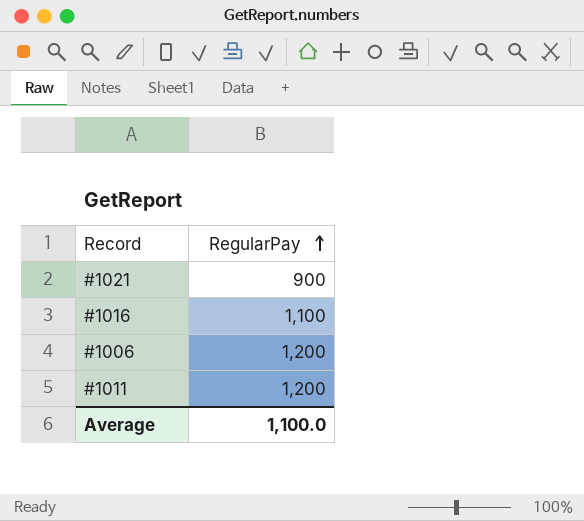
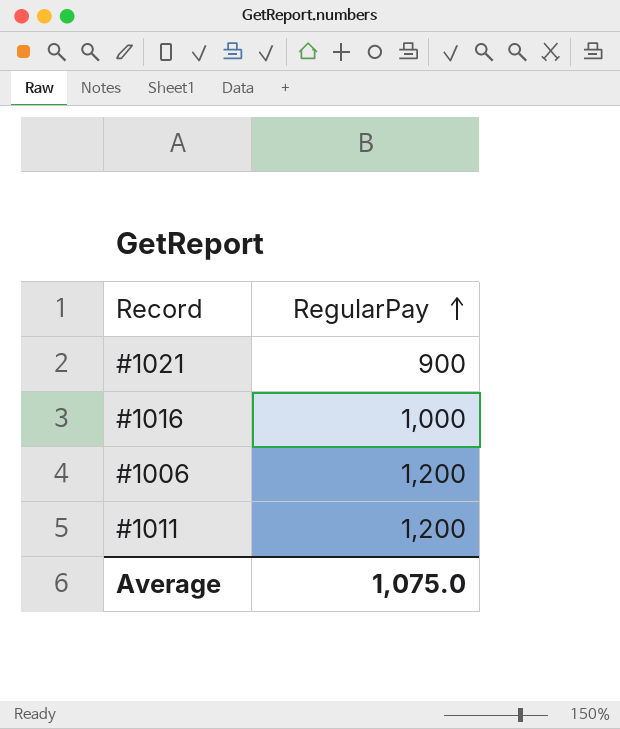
#1016 | RegularPay: 1,100 -> 1,000
Average | RegularPay: 1,100.0 -> 1,075.0

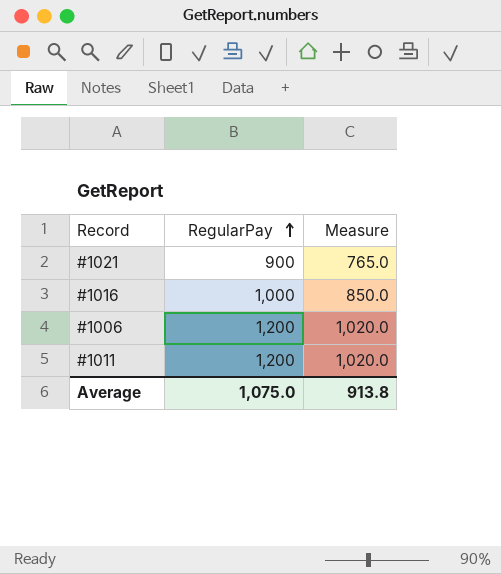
column Measure | formula: none -> [RegularPay] * 0.85

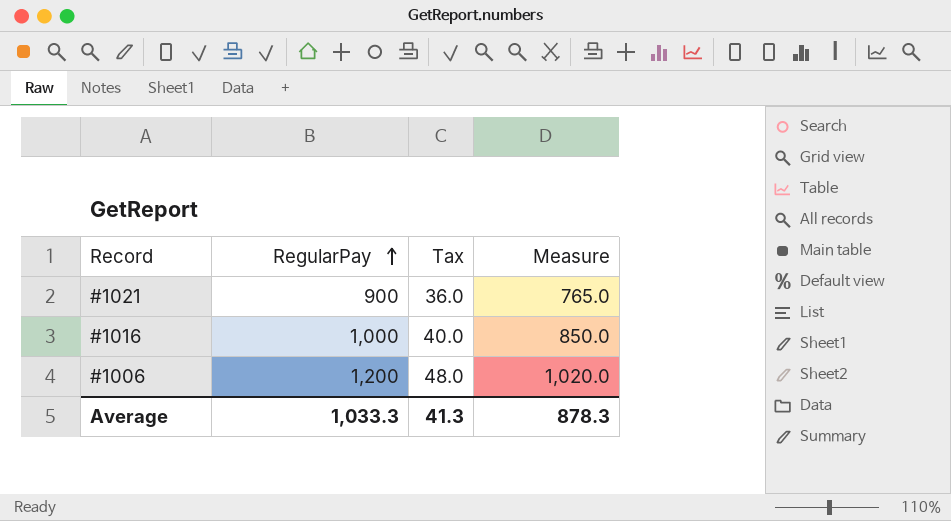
column Tax | formula: none -> [RegularPay] * 0.04
row #1011: 1,200 | 1,020.0 -> none
Average | RegularPay: 1,075.0 -> 1,033.3
Average | Measure: 913.8 -> 878.3

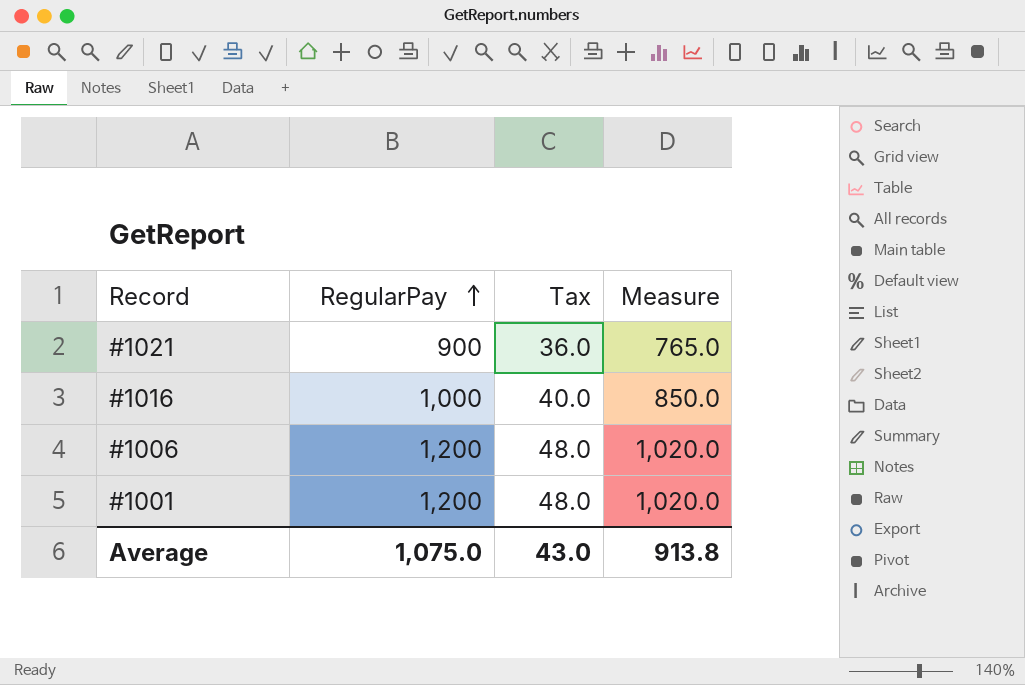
row #1001: none -> 1,200 | 48.0 | 1,020.0
Average | RegularPay: 1,033.3 -> 1,075.0
Average | Tax: 41.3 -> 43.0
Average | Measure: 878.3 -> 913.8

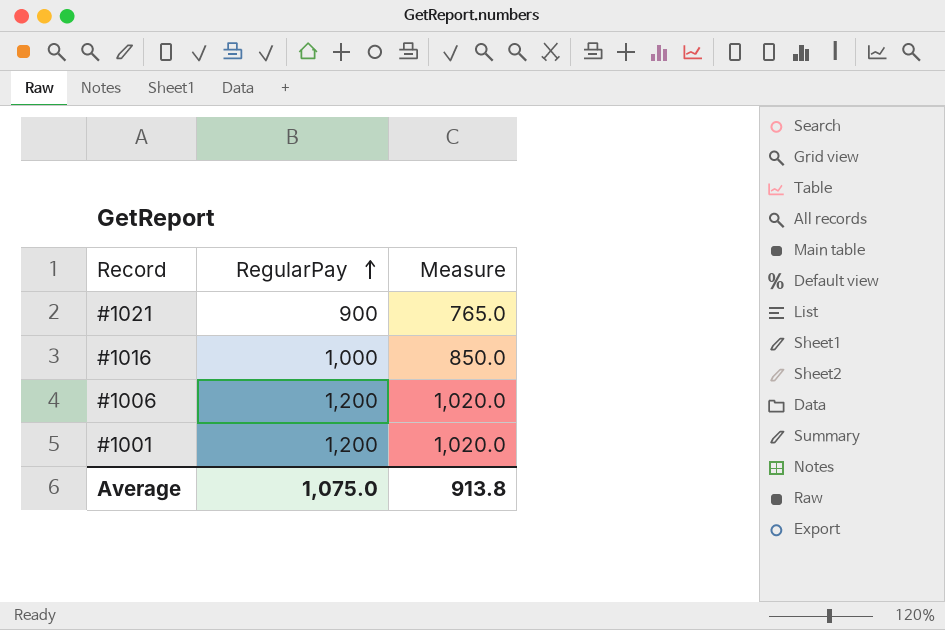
column Tax | formula: [RegularPay] * 0.04 -> none

